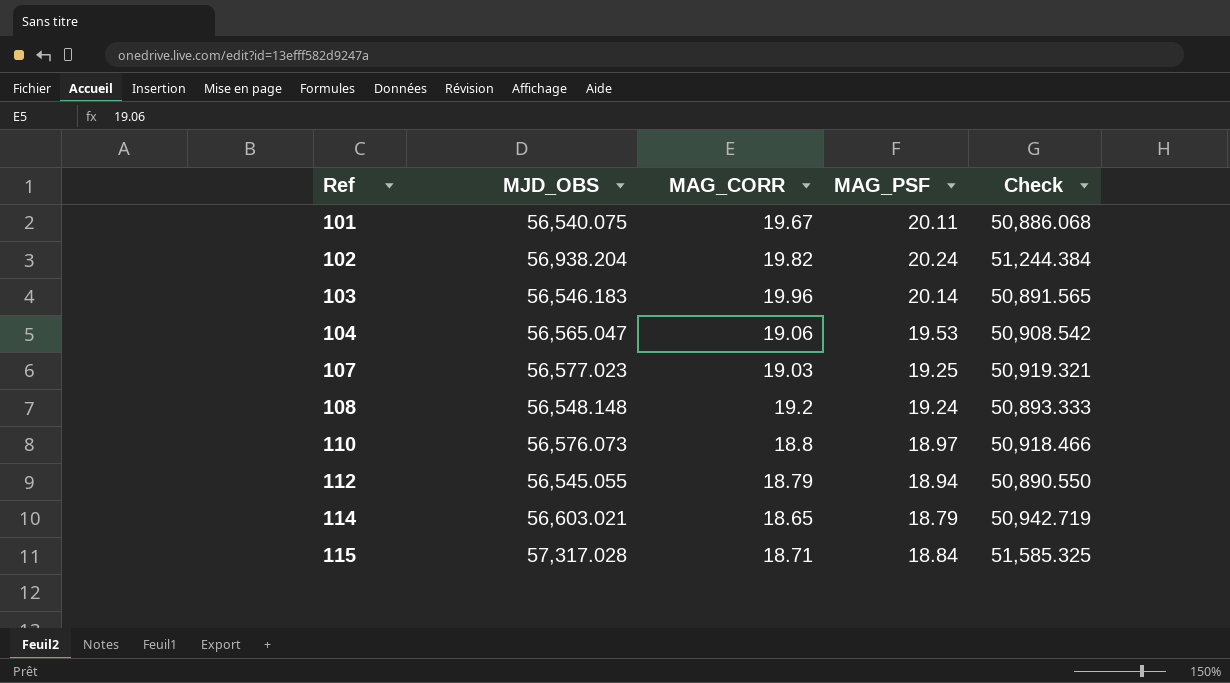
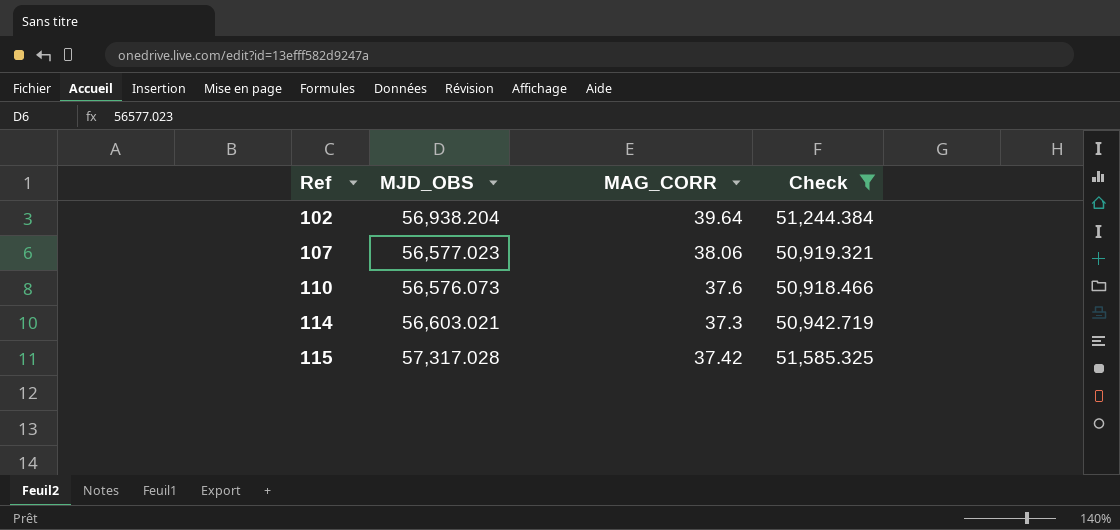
filter: none -> Check >= 50,918.466
column MAG_PSF | position: 4 -> none
102 | MAG_CORR: 19.82 -> 39.64
107 | MAG_CORR: 19.03 -> 38.06
110 | MAG_CORR: 18.8 -> 37.6
114 | MAG_CORR: 18.65 -> 37.3
115 | MAG_CORR: 18.71 -> 37.42

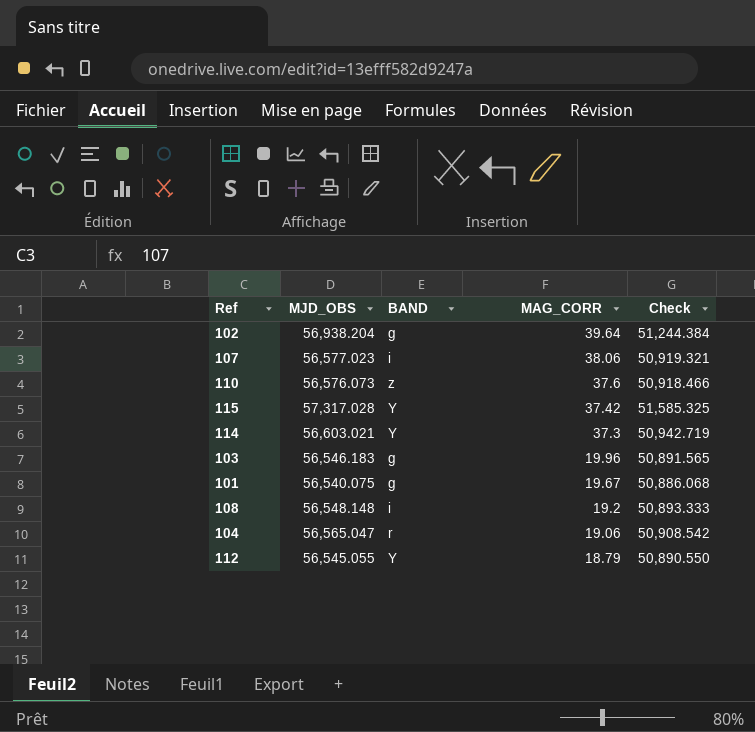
filter: Check >= 50,918.466 -> none
row order: Ref ascending -> MAG_CORR descending
column BAND | position: none -> 3

